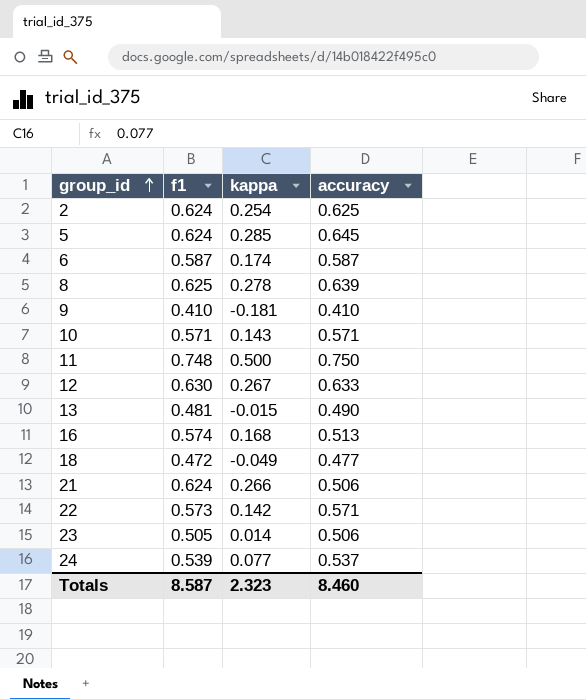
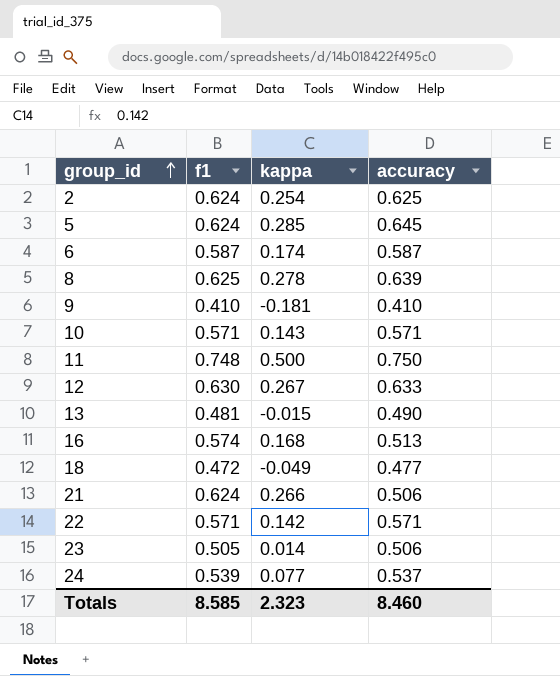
22 | f1: 0.573 -> 0.571
Totals | f1: 8.587 -> 8.585

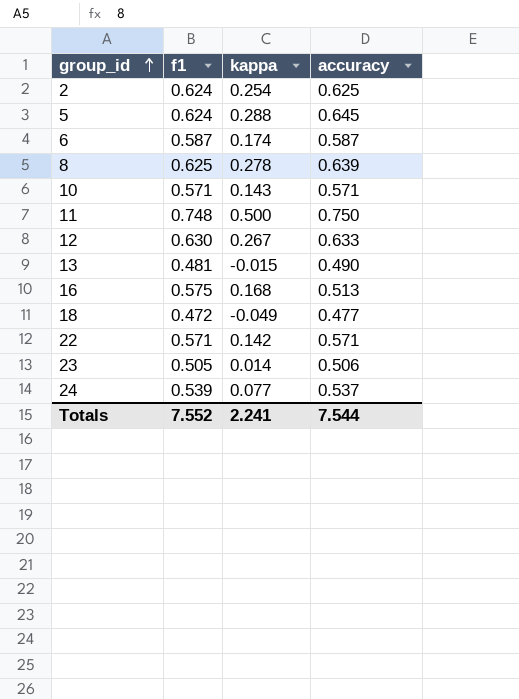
row 9: 0.410 | -0.181 | 0.410 -> none
row 21: 0.624 | 0.266 | 0.506 -> none
5 | kappa: 0.285 -> 0.288
16 | f1: 0.574 -> 0.575
Totals | f1: 8.585 -> 7.552
Totals | kappa: 2.323 -> 2.241
Totals | accuracy: 8.460 -> 7.544

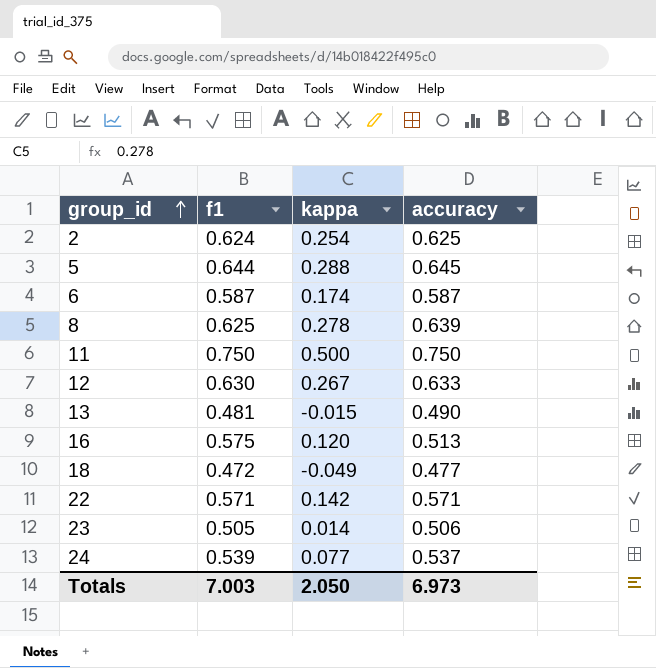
row 10: 0.571 | 0.143 | 0.571 -> none
5 | f1: 0.624 -> 0.644
11 | f1: 0.748 -> 0.750
16 | kappa: 0.168 -> 0.120
Totals | f1: 7.552 -> 7.003
Totals | kappa: 2.241 -> 2.050
Totals | accuracy: 7.544 -> 6.973

